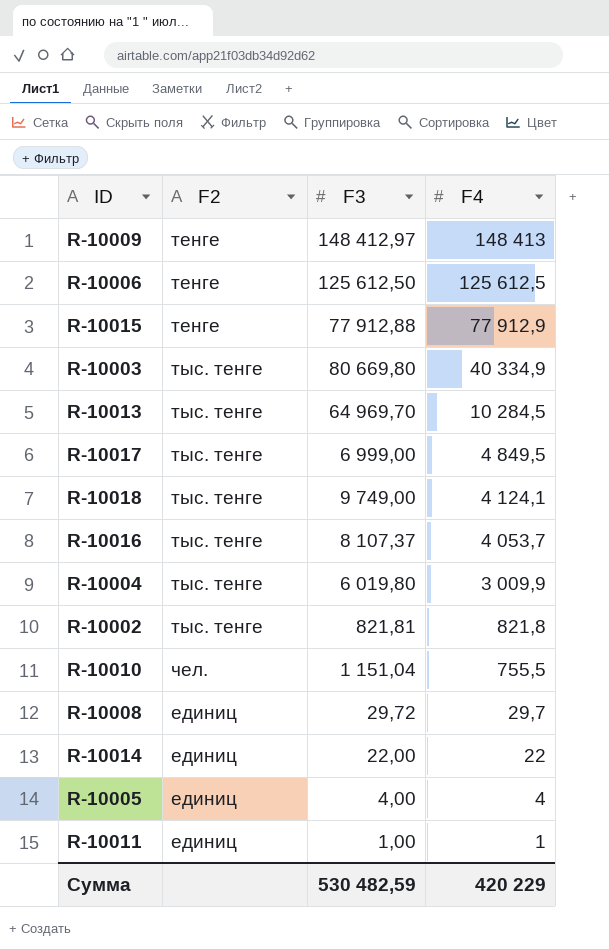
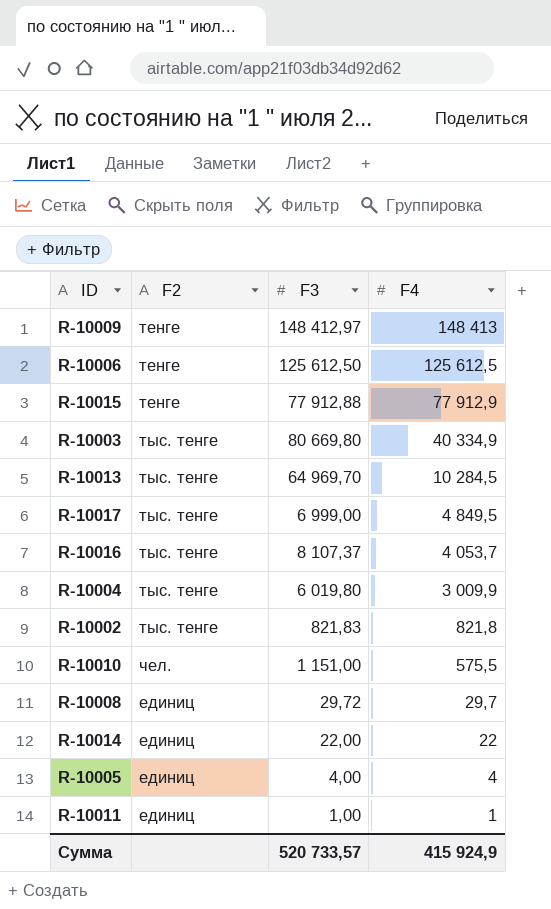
row R-10018: тыс. тенге | 9 749,00 | 4 124,1 -> none
R-10002 | F3: 821,81 -> 821,83
R-10010 | F3: 1 151,04 -> 1 151,00
R-10010 | F4: 755,5 -> 575,5
Сумма | F3: 530 482,59 -> 520 733,57
Сумма | F4: 420 229 -> 415 924,9

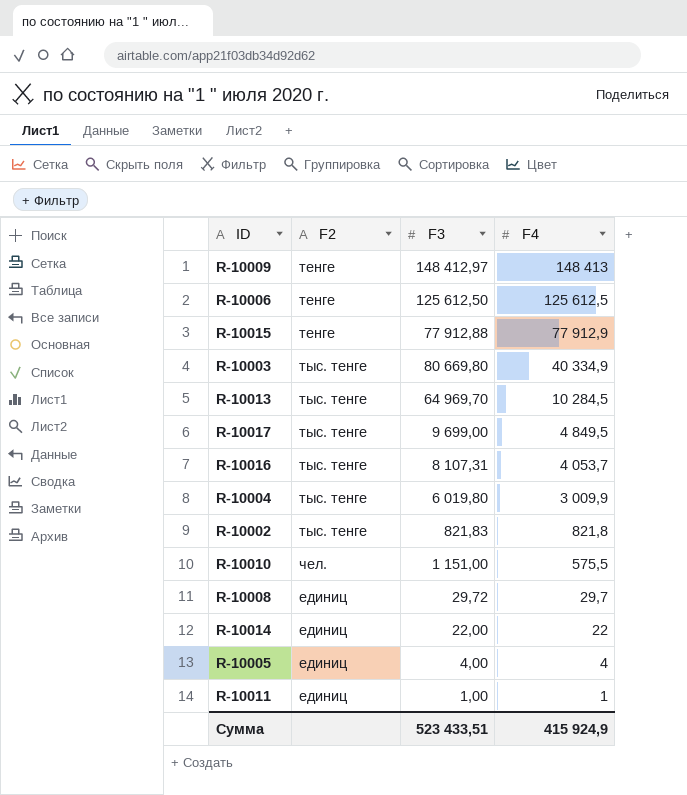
R-10017 | F3: 6 999,00 -> 9 699,00
R-10016 | F3: 8 107,37 -> 8 107,31
Сумма | F3: 520 733,57 -> 523 433,51

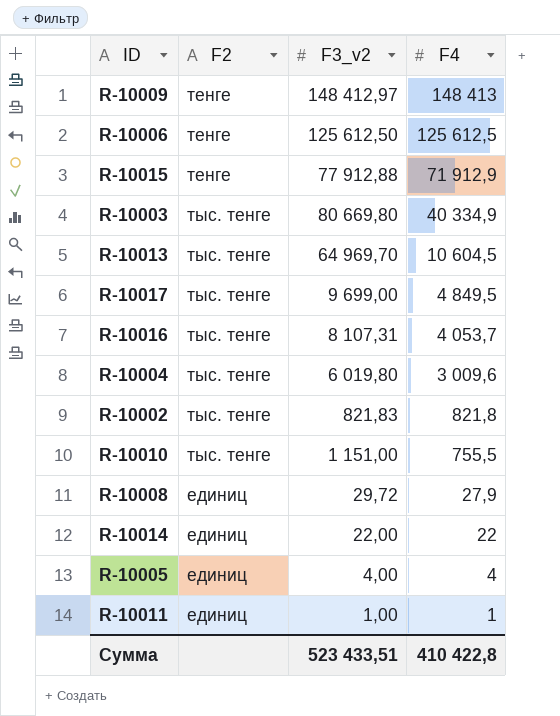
column name: F3 -> F3_v2
R-10015 | F4: 77 912,9 -> 71 912,9
R-10013 | F4: 10 284,5 -> 10 604,5
R-10004 | F4: 3 009,9 -> 3 009,6
R-10010 | F2: чел. -> тыс. тенге
R-10010 | F4: 575,5 -> 755,5
R-10008 | F4: 29,7 -> 27,9
Сумма | F4: 415 924,9 -> 410 422,8

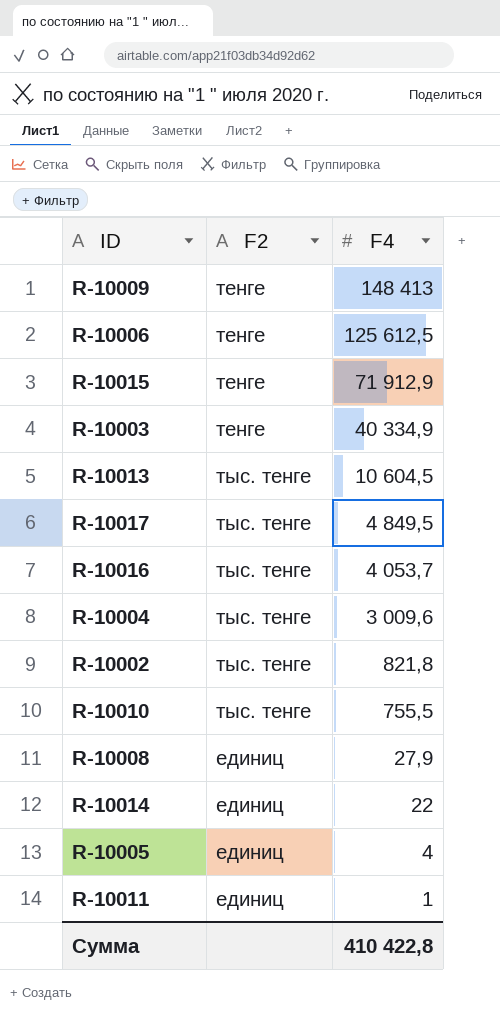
column F3_v2 | position: 3 -> none
R-10003 | F2: тыс. тенге -> тенге

